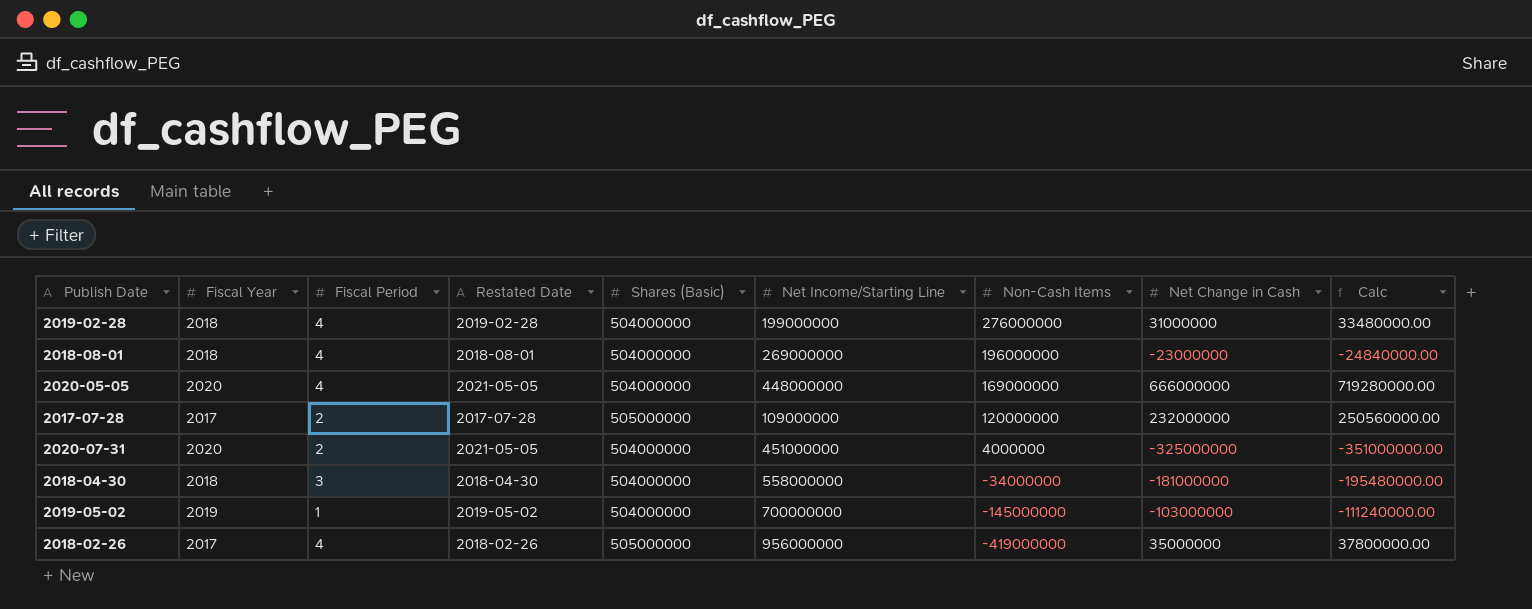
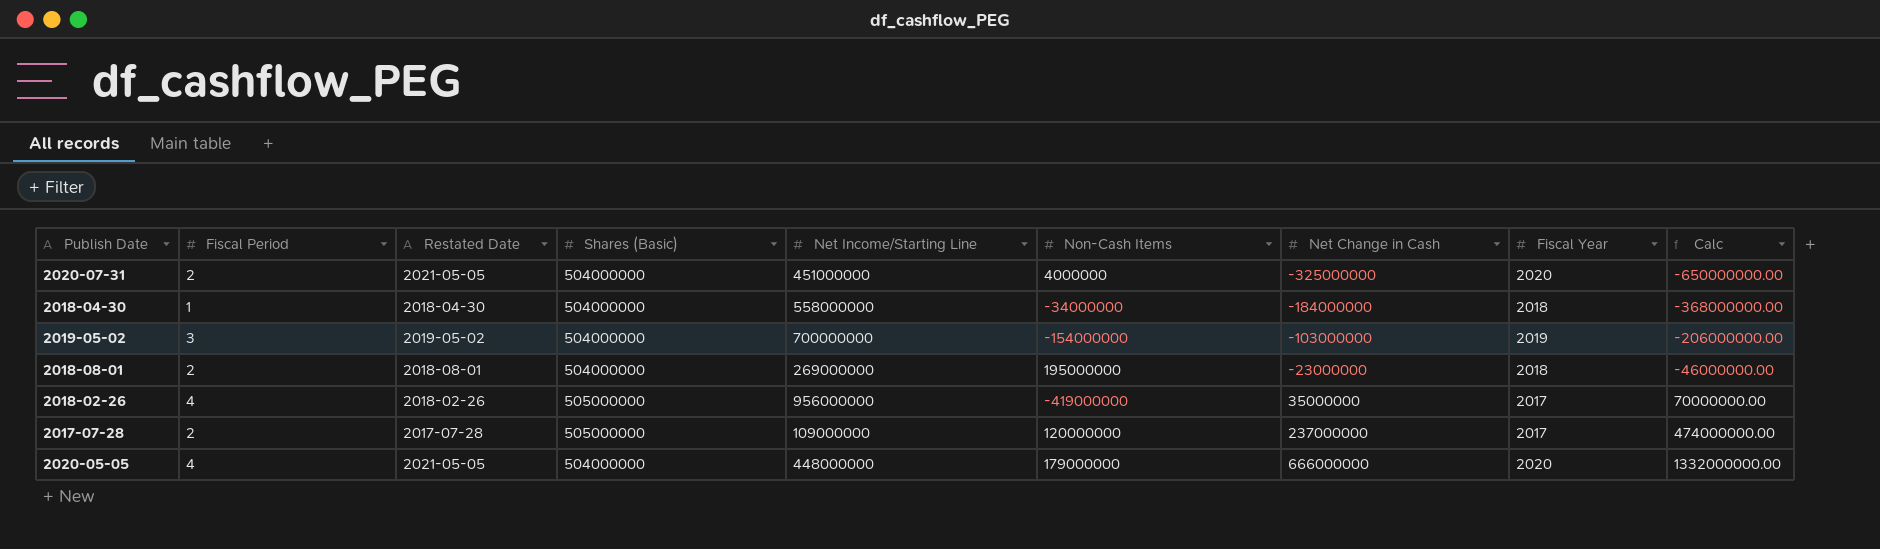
row order: Non-Cash Items descending -> Net Change in Cash ascending
column Fiscal Year | position: 2 -> 8
column Calc | formula: [Net Change in Cash] * 1.08 -> [Net Change in Cash] * 2
row 2019-02-28: 2018 | 4 | 2019-02-28 | 504000000 | 199000000 | 276000000 | 31000000 | 33480000.00 -> none
2018-04-30 | Fiscal Period: 3 -> 1
2018-04-30 | Net Change in Cash: -181000000 -> -184000000
2019-05-02 | Fiscal Period: 1 -> 3
2019-05-02 | Non-Cash Items: -145000000 -> -154000000
2018-08-01 | Fiscal Period: 4 -> 2
2018-08-01 | Non-Cash Items: 196000000 -> 195000000
2017-07-28 | Net Change in Cash: 232000000 -> 237000000
2020-05-05 | Non-Cash Items: 169000000 -> 179000000

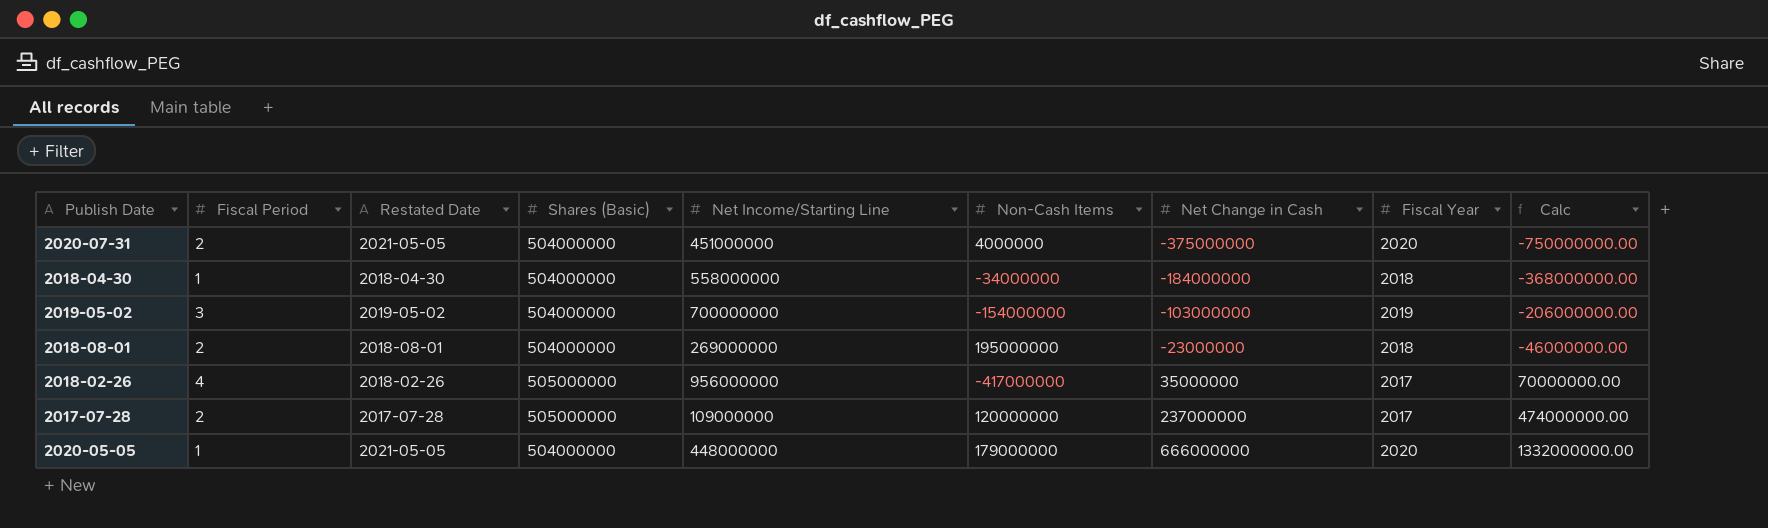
2020-07-31 | Net Change in Cash: -325000000 -> -375000000
2020-07-31 | Calc: -650000000.00 -> -750000000.00
2018-02-26 | Non-Cash Items: -419000000 -> -417000000
2020-05-05 | Fiscal Period: 4 -> 1

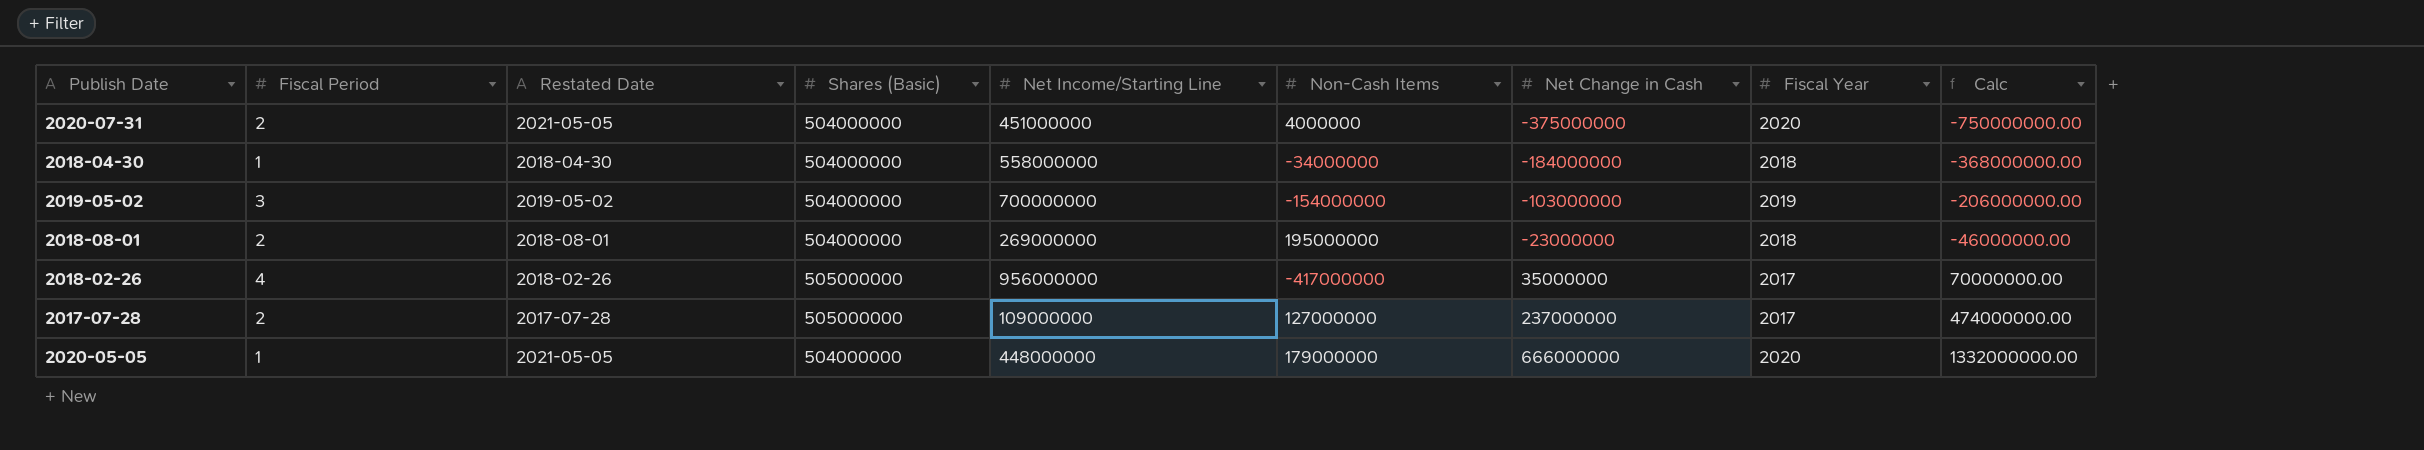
2017-07-28 | Non-Cash Items: 120000000 -> 127000000

